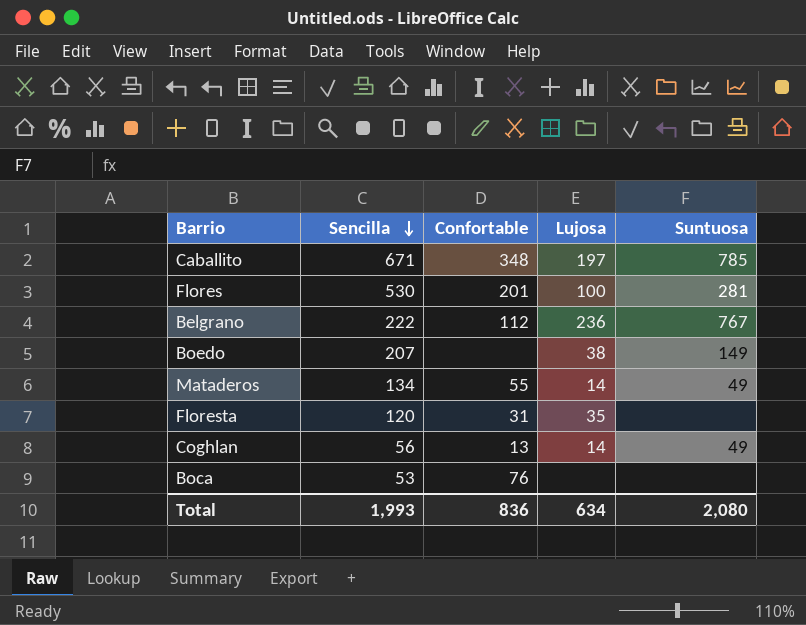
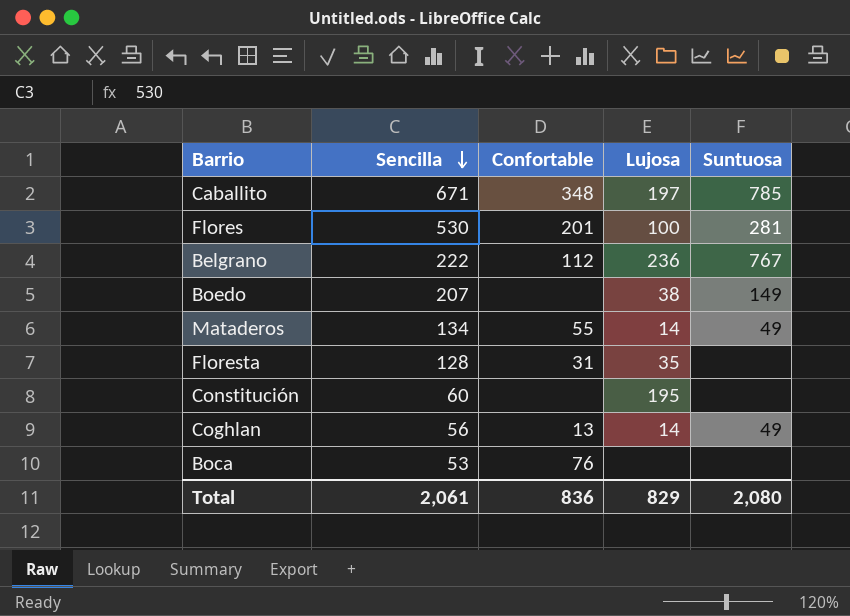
Floresta | Sencilla: 120 -> 128
row Constitución: none -> 60 | none | 195 | none
Total | Sencilla: 1,993 -> 2,061
Total | Lujosa: 634 -> 829

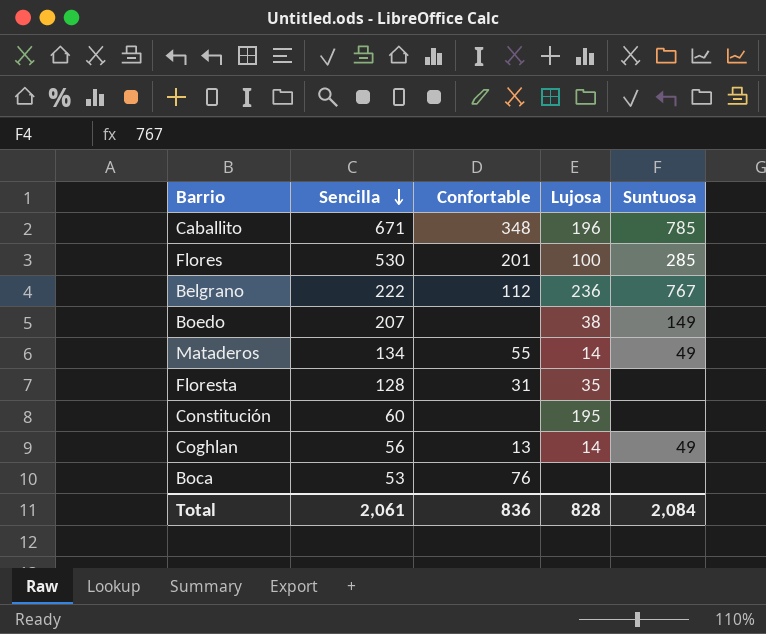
Caballito | Lujosa: 197 -> 196
Flores | Suntuosa: 281 -> 285
Total | Lujosa: 829 -> 828
Total | Suntuosa: 2,080 -> 2,084

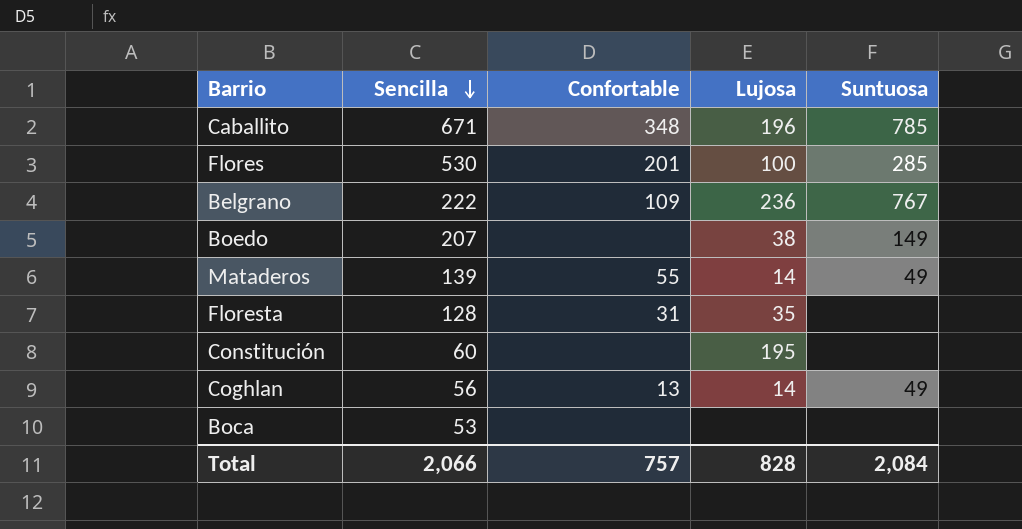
Belgrano | Confortable: 112 -> 109
Mataderos | Sencilla: 134 -> 139
Boca | Confortable: 76 -> none
Total | Sencilla: 2,061 -> 2,066
Total | Confortable: 836 -> 757

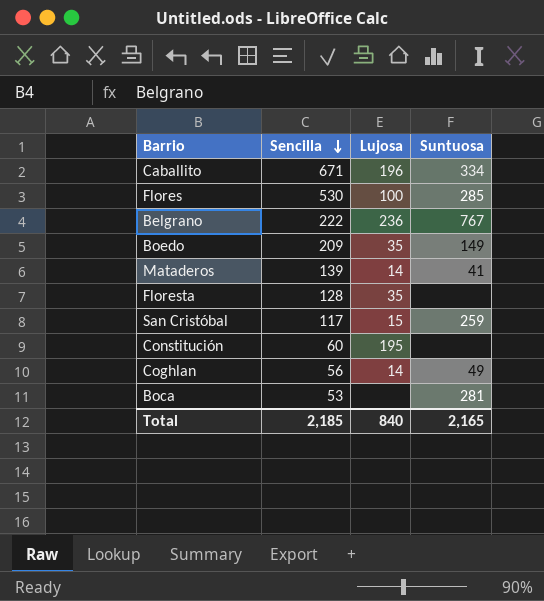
column Confortable | position: 3 -> none
Caballito | Suntuosa: 785 -> 334
Boedo | Sencilla: 207 -> 209
Boedo | Lujosa: 38 -> 35
Mataderos | Suntuosa: 49 -> 41
row San Cristóbal: none -> 117 | 15 | 259
Boca | Suntuosa: none -> 281
Total | Sencilla: 2,066 -> 2,185
Total | Lujosa: 828 -> 840
Total | Suntuosa: 2,084 -> 2,165

